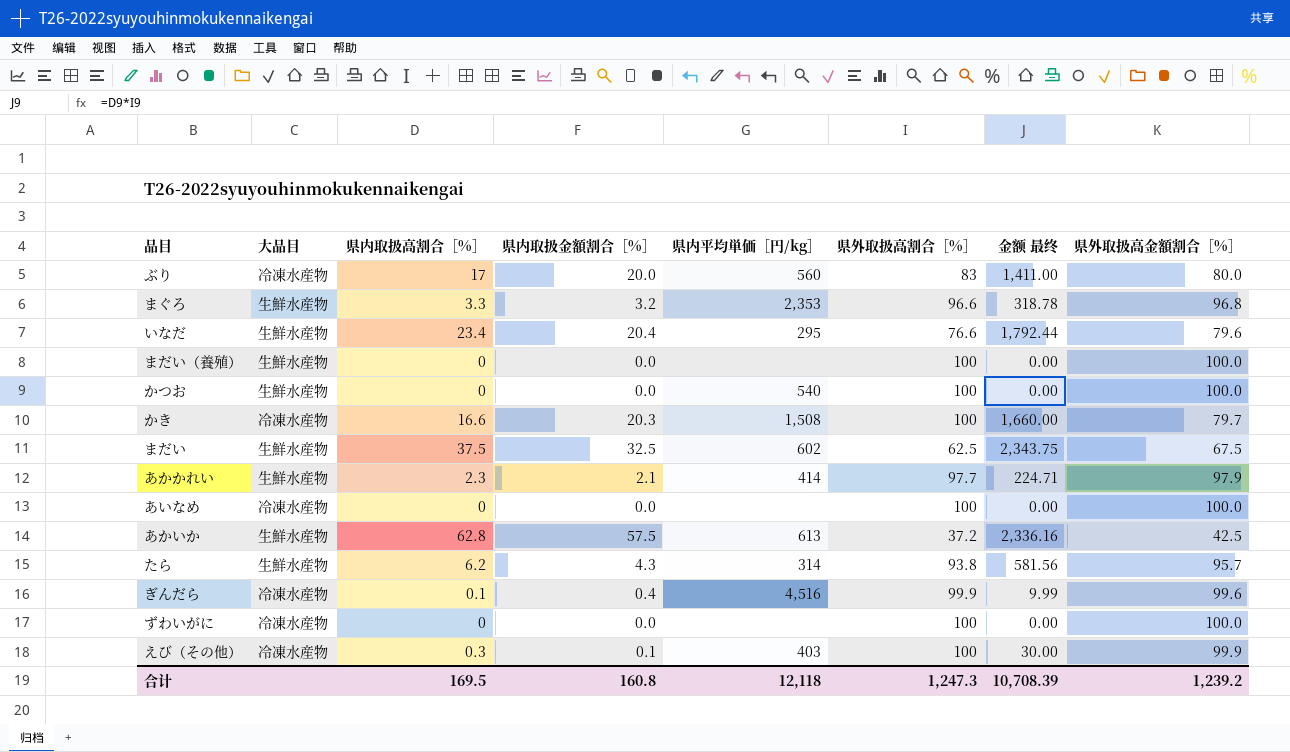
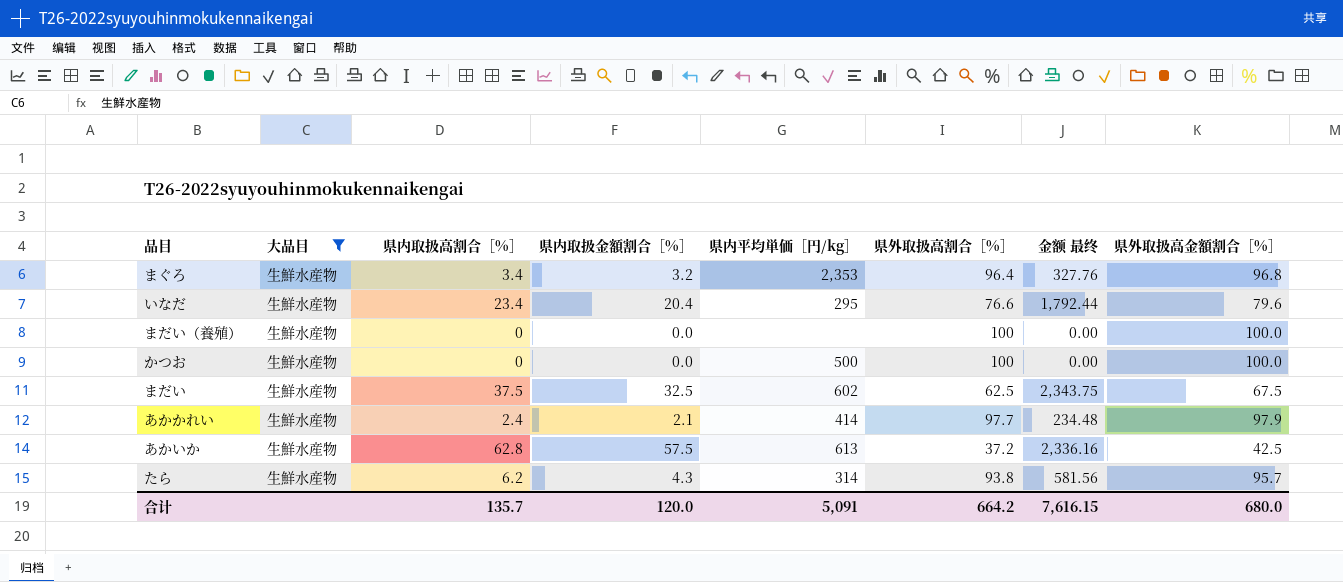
filter: none -> 大品目 = 生鮮水産物
まぐろ | 県内取扱高割合［%］: 3.3 -> 3.4
まぐろ | 県外取扱高割合［%］: 96.6 -> 96.4
まぐろ | 金额 最终: 318.78 -> 327.76
かつお | 県内平均単価［円/kg］: 540 -> 500
あかかれい | 県内取扱高割合［%］: 2.3 -> 2.4
あかかれい | 金额 最终: 224.71 -> 234.48
合计 | 県内取扱高割合［%］: 169.5 -> 135.7
合计 | 県内取扱金額割合［%］: 160.8 -> 120.0
合计 | 県内平均単価［円/kg］: 12,118 -> 5,091
合计 | 県外取扱高割合［%］: 1,247.3 -> 664.2
合计 | 金额 最终: 10,708.39 -> 7,616.15
合计 | 県外取扱高金額割合［%］: 1,239.2 -> 680.0

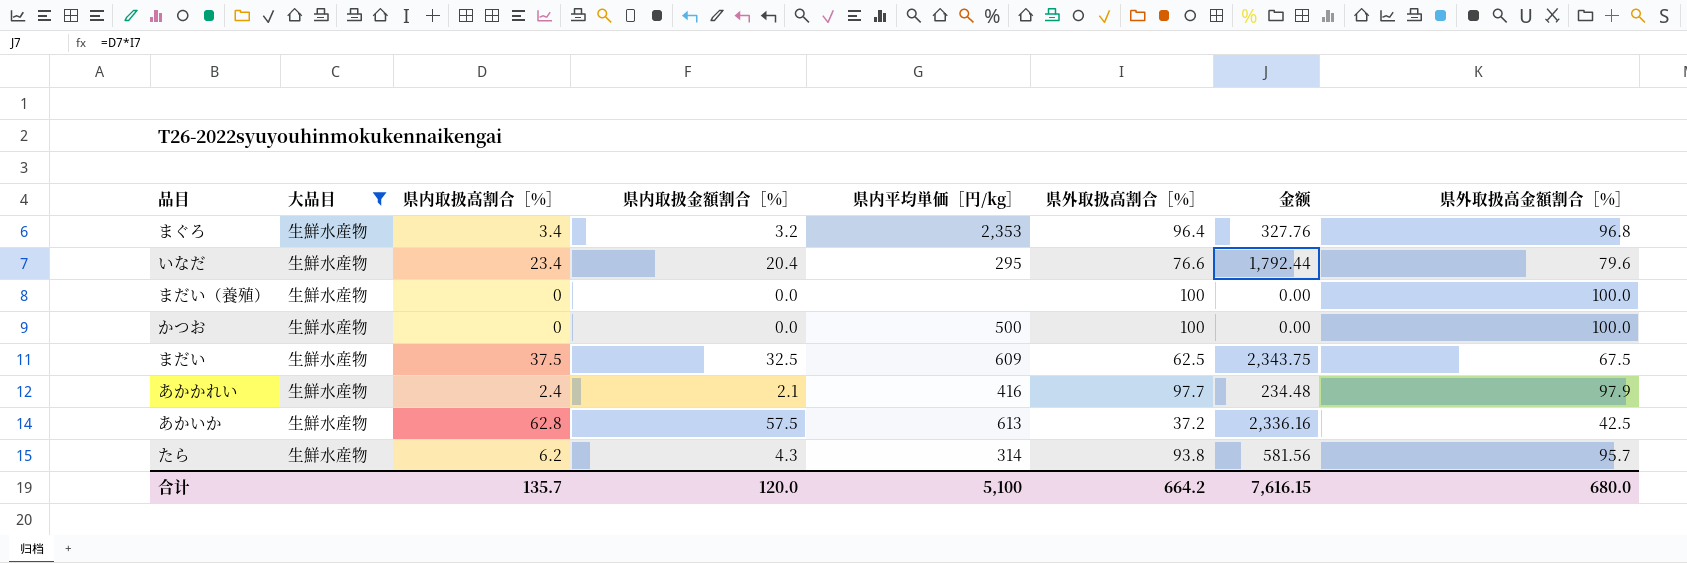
column name: 金额 最终 -> 金额
まだい | 県内平均単価［円/kg］: 602 -> 609
あかかれい | 県内平均単価［円/kg］: 414 -> 416
合计 | 県内平均単価［円/kg］: 5,091 -> 5,100

